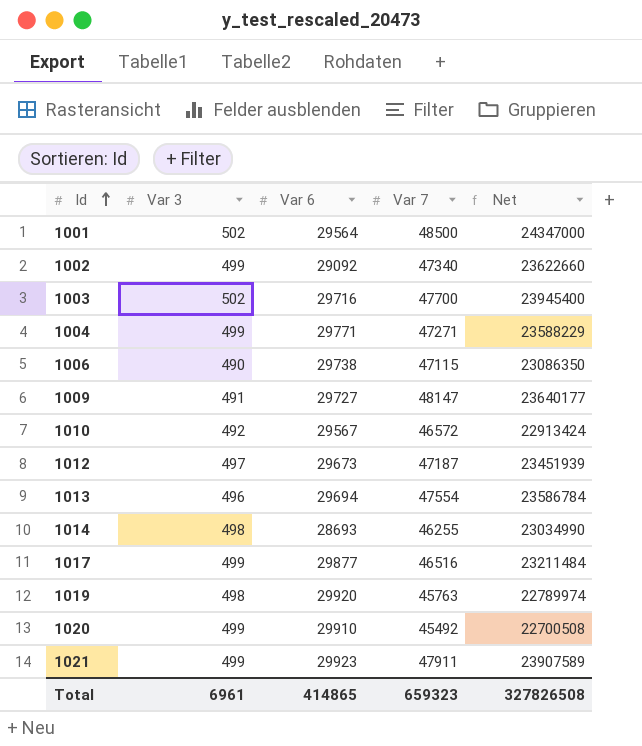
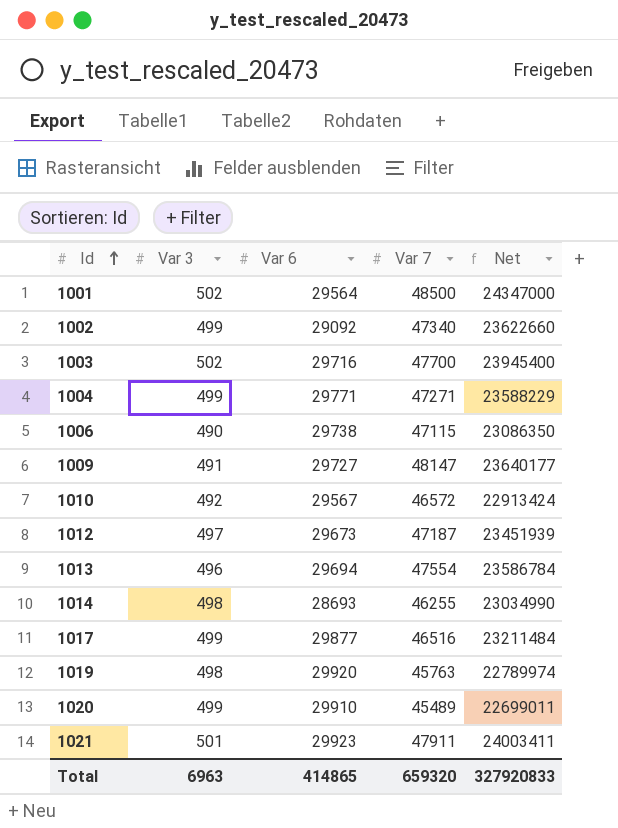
1020 | Var 7: 45492 -> 45489
1020 | Net: 22700508 -> 22699011
1021 | Var 3: 499 -> 501
1021 | Net: 23907589 -> 24003411
Total | Var 3: 6961 -> 6963
Total | Var 7: 659323 -> 659320
Total | Net: 327826508 -> 327920833

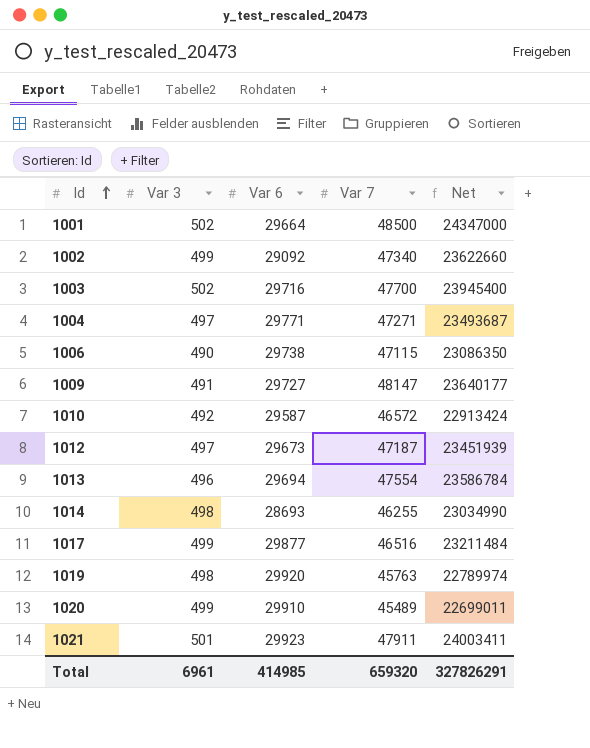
1001 | Var 6: 29564 -> 29664
1004 | Var 3: 499 -> 497
1004 | Net: 23588229 -> 23493687
1010 | Var 6: 29567 -> 29587
Total | Var 3: 6963 -> 6961
Total | Var 6: 414865 -> 414985
Total | Net: 327920833 -> 327826291

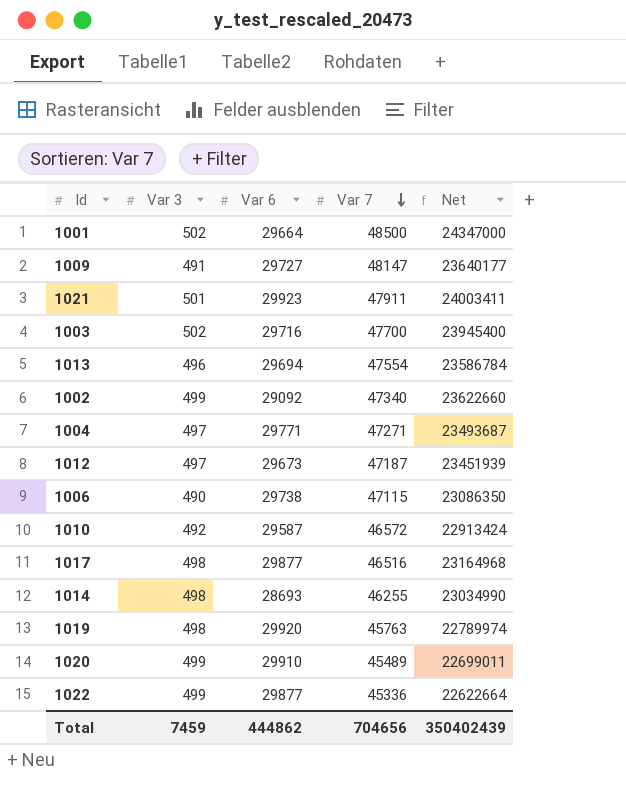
row order: Id ascending -> Var 7 descending
1017 | Var 3: 499 -> 498
1017 | Net: 23211484 -> 23164968
row 1022: none -> 499 | 29877 | 45336 | 22622664
Total | Var 3: 6961 -> 7459
Total | Var 6: 414985 -> 444862
Total | Var 7: 659320 -> 704656
Total | Net: 327826291 -> 350402439

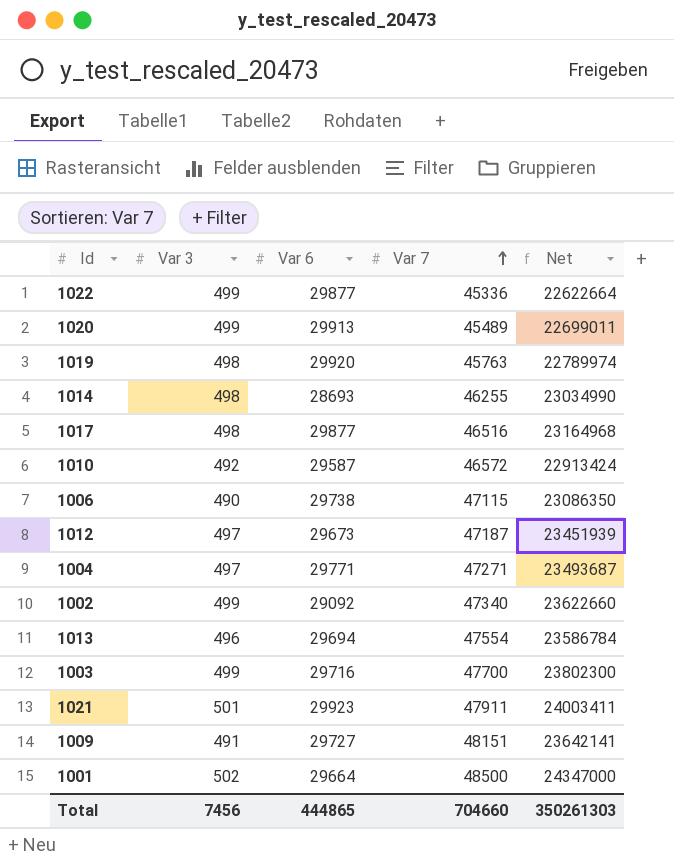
row order: Var 7 descending -> Var 7 ascending
1020 | Var 6: 29910 -> 29913
1003 | Var 3: 502 -> 499
1003 | Net: 23945400 -> 23802300
1009 | Var 7: 48147 -> 48151
1009 | Net: 23640177 -> 23642141
Total | Var 3: 7459 -> 7456
Total | Var 6: 444862 -> 444865
Total | Var 7: 704656 -> 704660
Total | Net: 350402439 -> 350261303

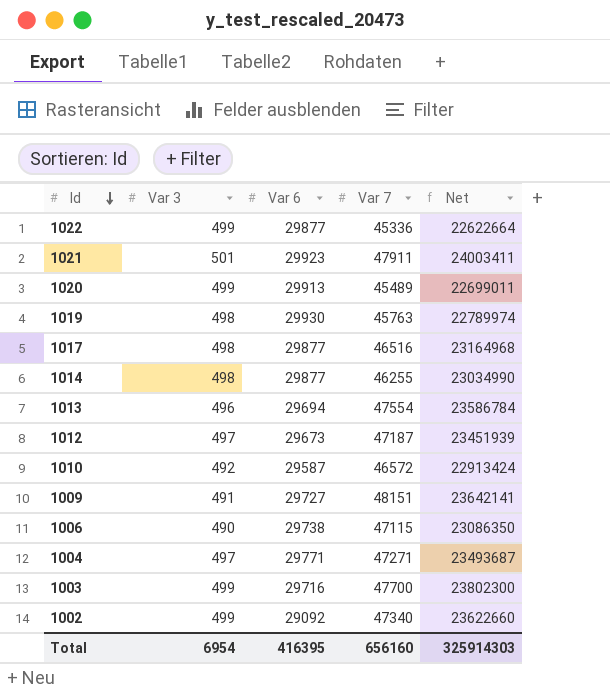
row order: Var 7 ascending -> Id descending
row 1001: 502 | 29664 | 48500 | 24347000 -> none
1019 | Var 6: 29920 -> 29930
1014 | Var 6: 28693 -> 29877
Total | Var 3: 7456 -> 6954
Total | Var 6: 444865 -> 416395
Total | Var 7: 704660 -> 656160
Total | Net: 350261303 -> 325914303

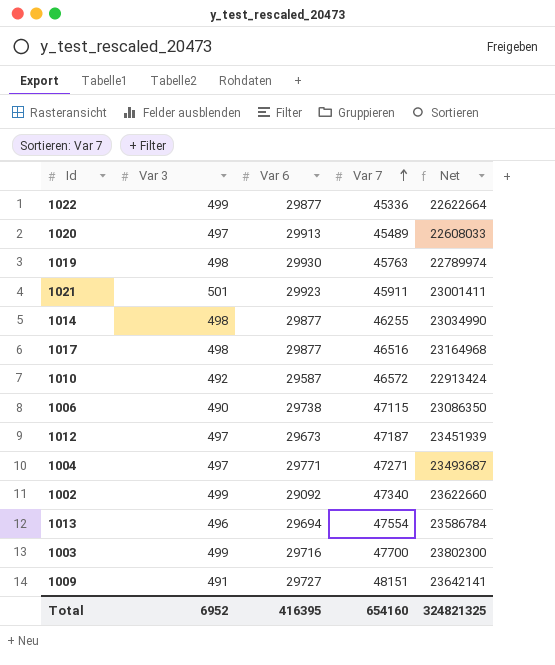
row order: Id descending -> Var 7 ascending
1020 | Var 3: 499 -> 497
1020 | Net: 22699011 -> 22608033
1021 | Var 7: 47911 -> 45911
1021 | Net: 24003411 -> 23001411
Total | Var 3: 6954 -> 6952
Total | Var 7: 656160 -> 654160
Total | Net: 325914303 -> 324821325

